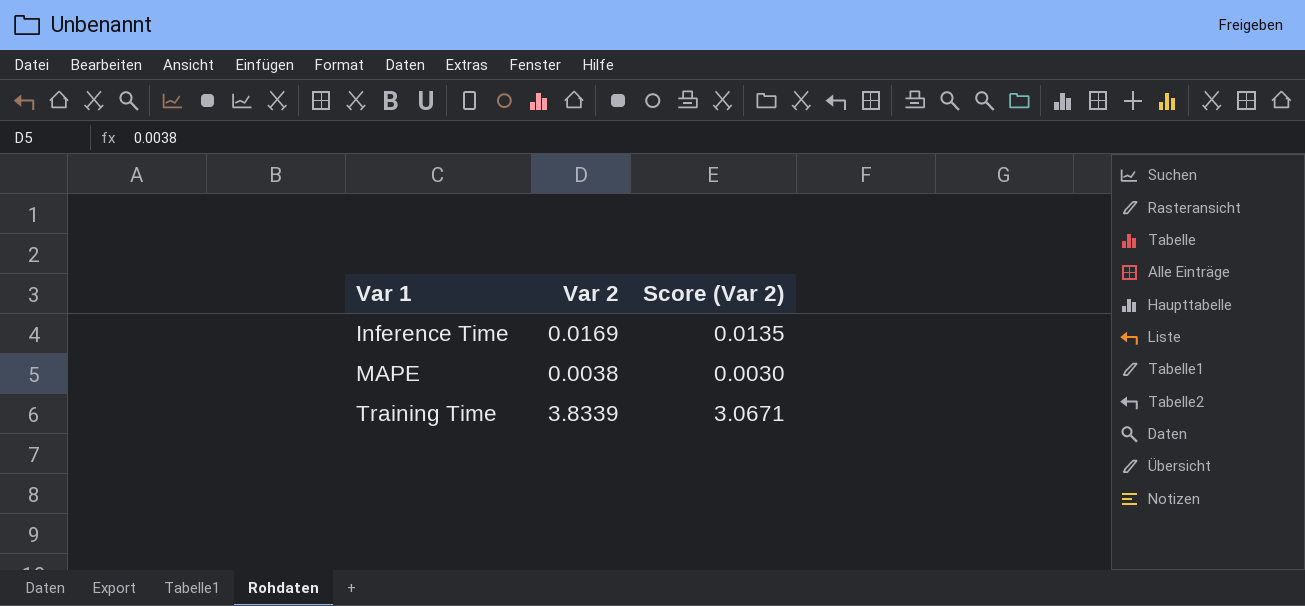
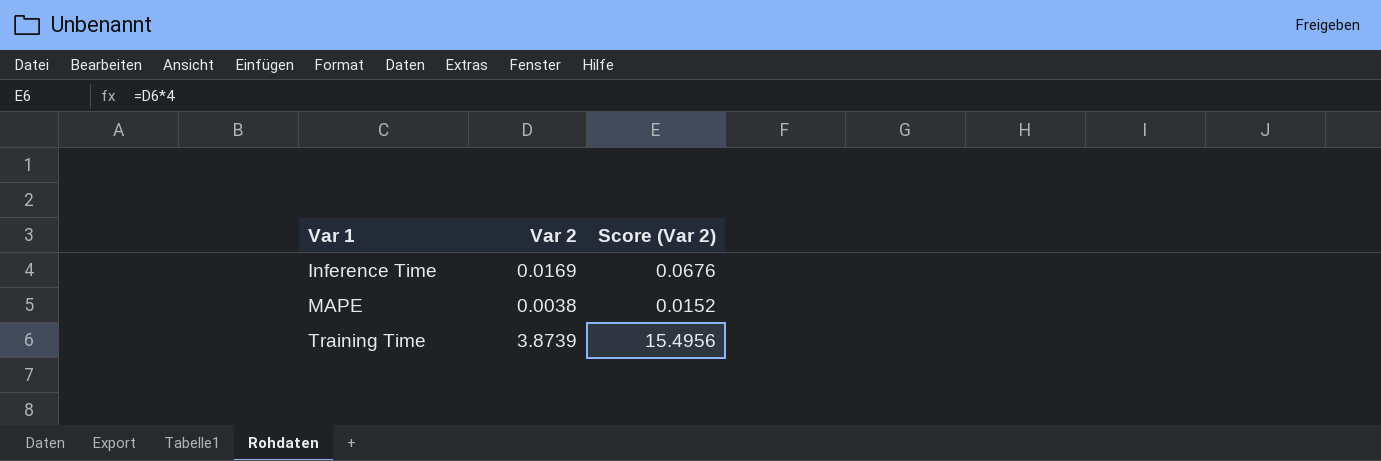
column Score (Var 2) | formula: [Var 2] * 0.8 -> [Var 2] * 4
Training Time | Var 2: 3.8339 -> 3.8739

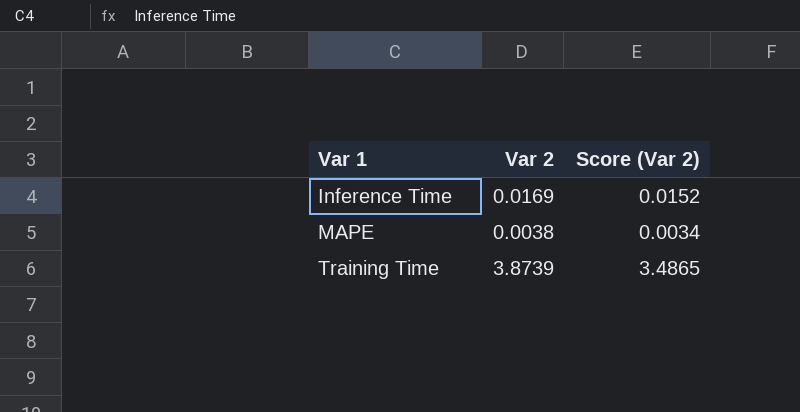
column Score (Var 2) | formula: [Var 2] * 4 -> [Var 2] * 0.9

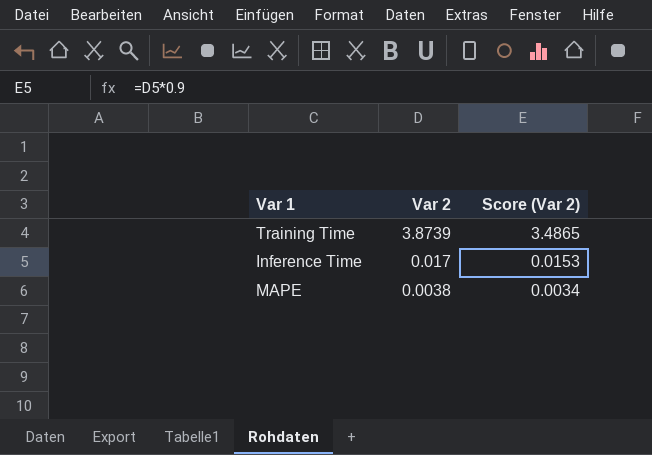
row order: Var 1 ascending -> Var 2 descending
Inference Time | Var 2: 0.0169 -> 0.017
Inference Time | Score (Var 2): 0.0152 -> 0.0153

